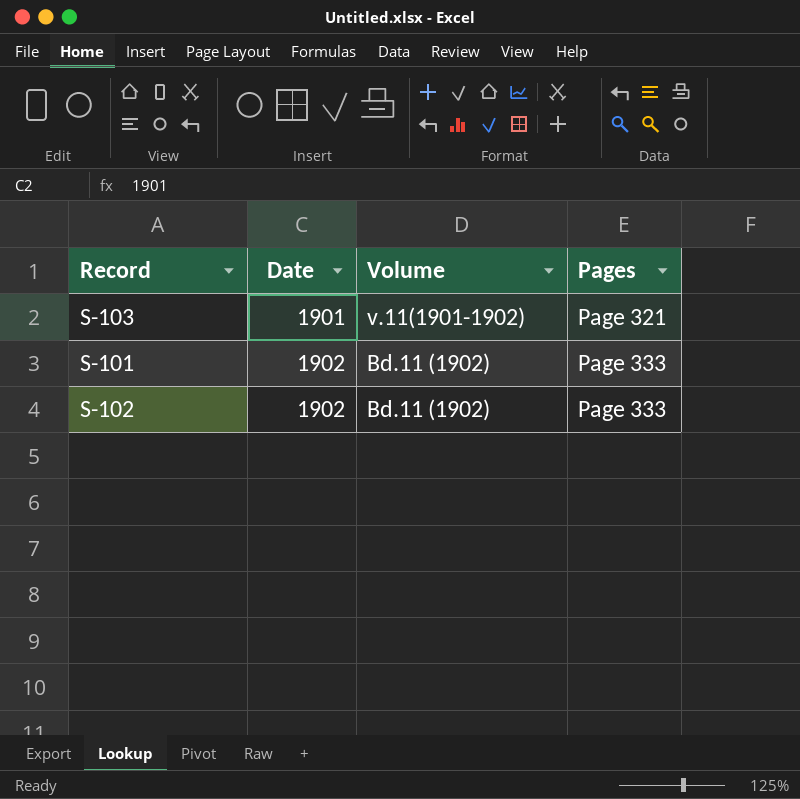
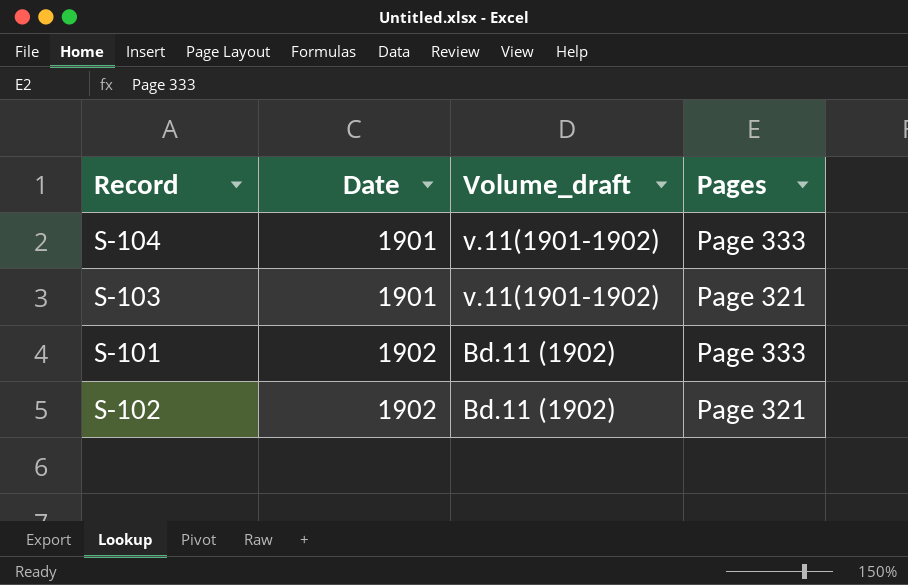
column name: Volume -> Volume_draft
row S-104: none -> 1901 | v.11(1901-1902) | Page 333
S-102 | Pages: Page 333 -> Page 321

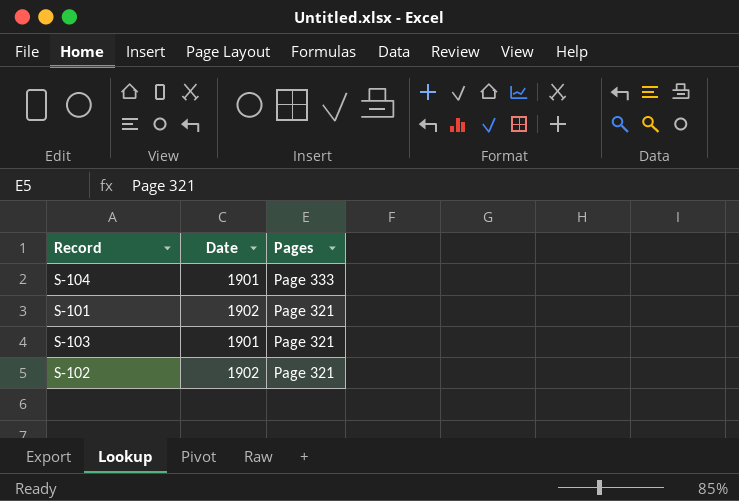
row order: Date ascending -> Pages descending
column Volume_draft | position: 3 -> none
S-101 | Pages: Page 333 -> Page 321

